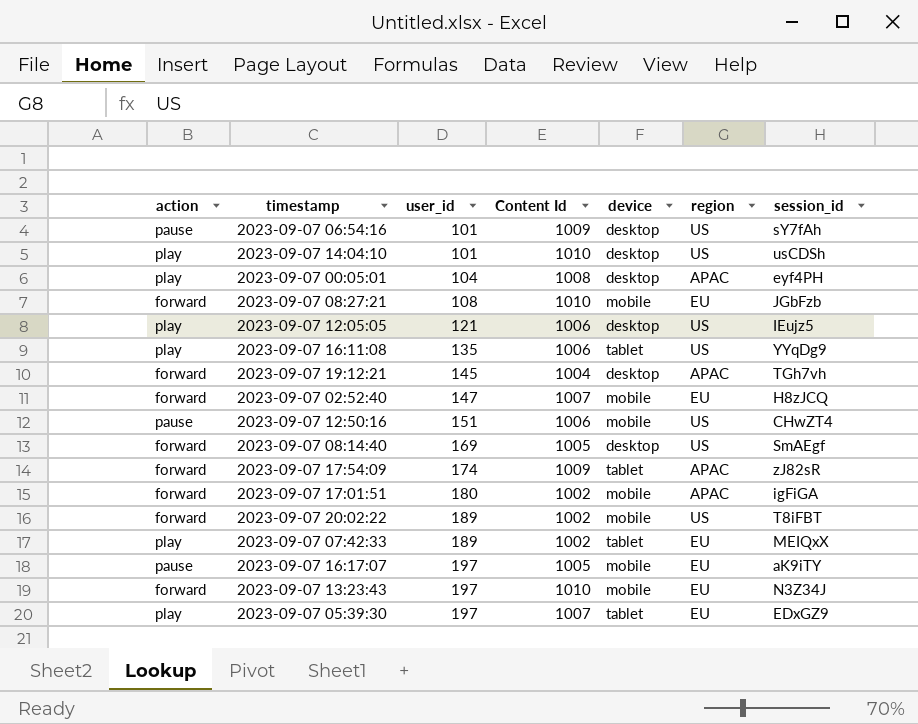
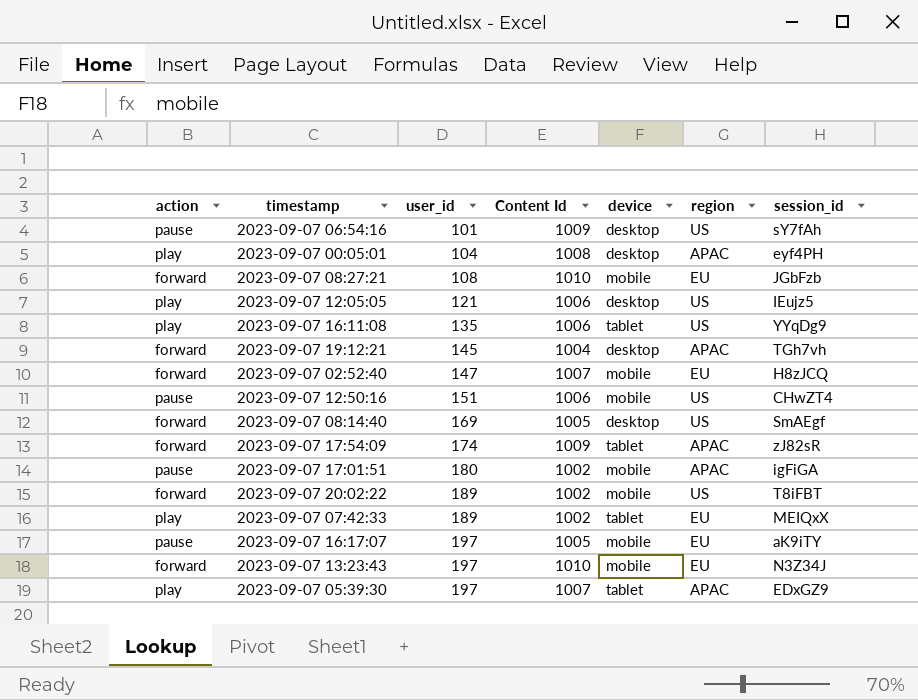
row 2023-09-07 14:04:10: play | 101 | 1010 | desktop | US | usCDSh -> none
2023-09-07 17:01:51 | action: forward -> pause
2023-09-07 05:39:30 | region: EU -> APAC

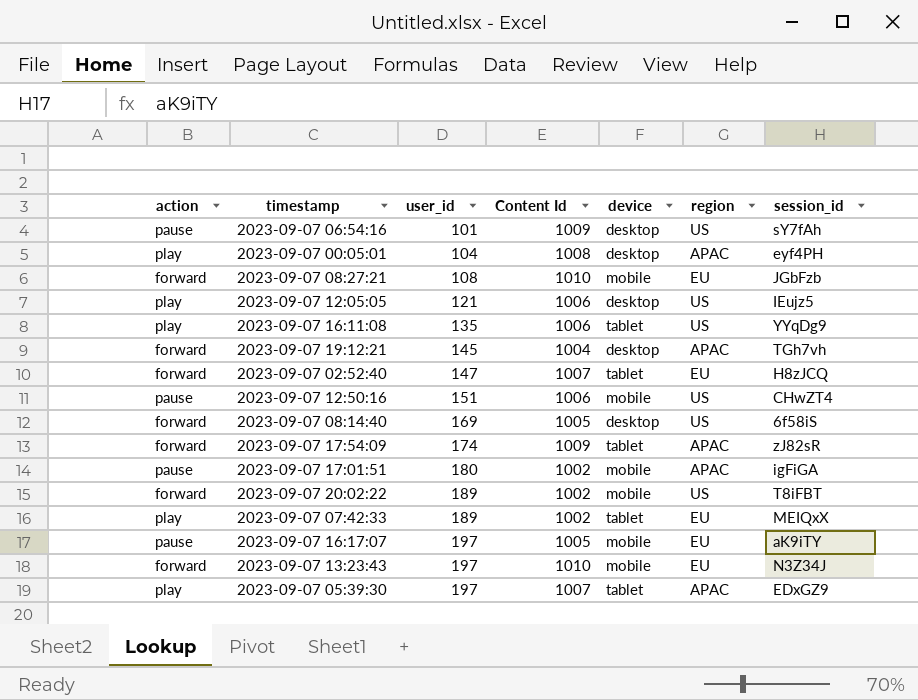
2023-09-07 02:52:40 | device: mobile -> tablet
2023-09-07 08:14:40 | session_id: SmAEgf -> 6f58iS

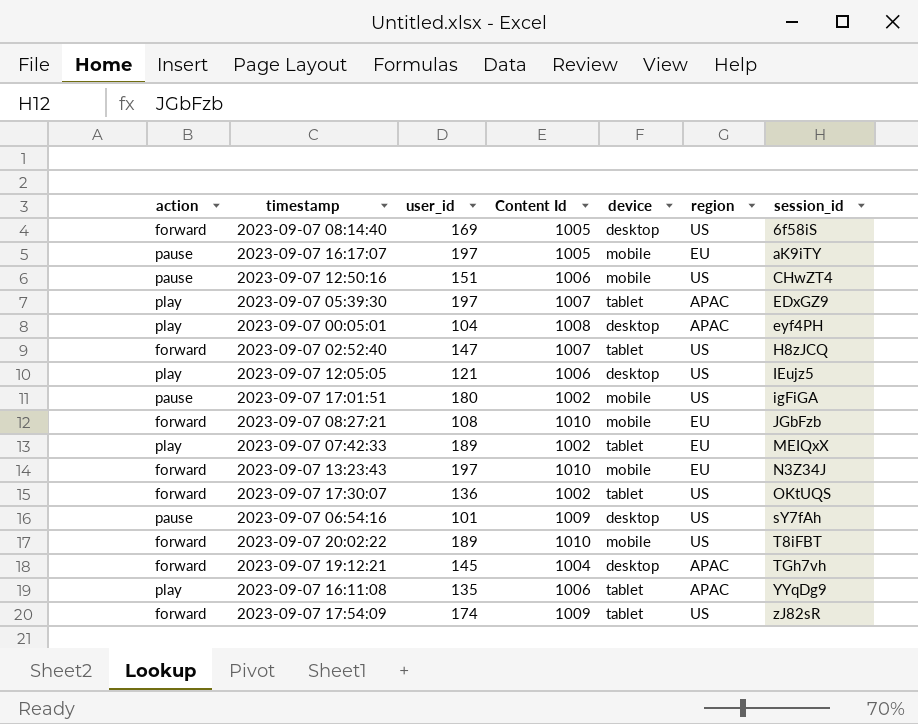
row order: user_id ascending -> session_id ascending
2023-09-07 02:52:40 | region: EU -> US
2023-09-07 17:01:51 | region: APAC -> US
row 2023-09-07 17:30:07: none -> forward | 136 | 1002 | tablet | US | OKtUQS
2023-09-07 20:02:22 | Content Id: 1002 -> 1010
2023-09-07 16:11:08 | region: US -> APAC
2023-09-07 17:54:09 | region: APAC -> US

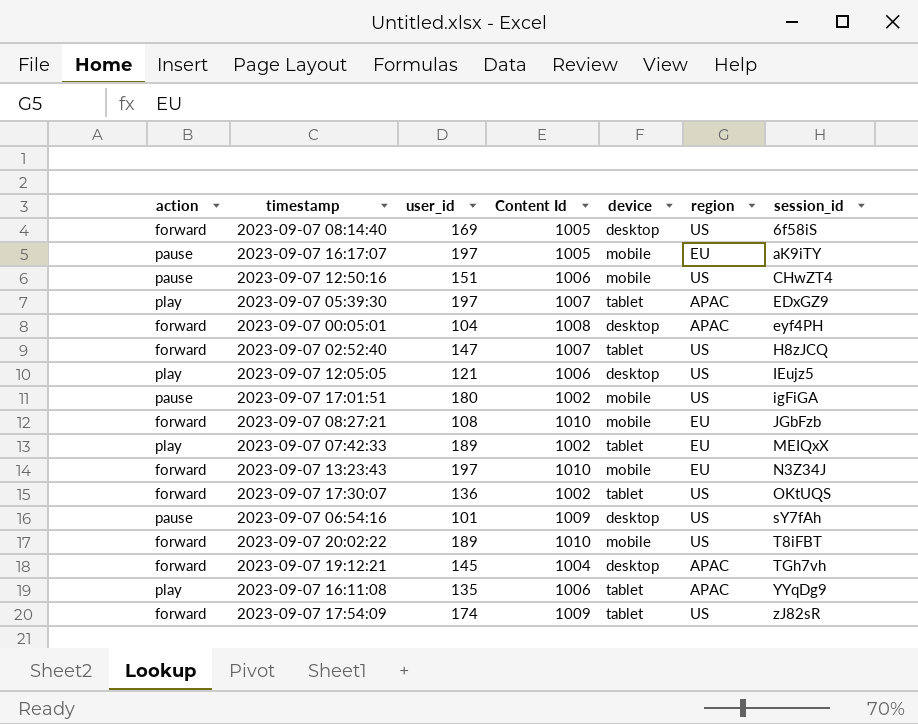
2023-09-07 00:05:01 | action: play -> forward

